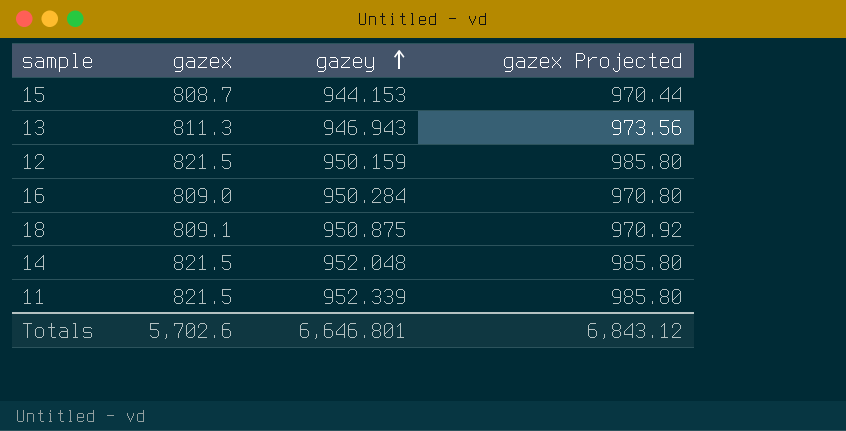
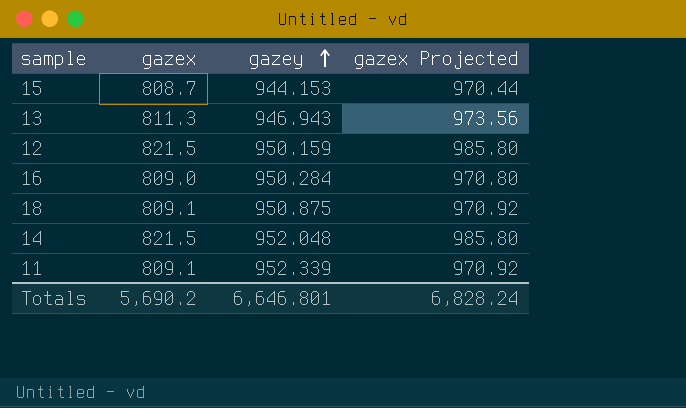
11 | gazex: 821.5 -> 809.1
11 | gazex Projected: 985.80 -> 970.92
Totals | gazex: 5,702.6 -> 5,690.2
Totals | gazex Projected: 6,843.12 -> 6,828.24

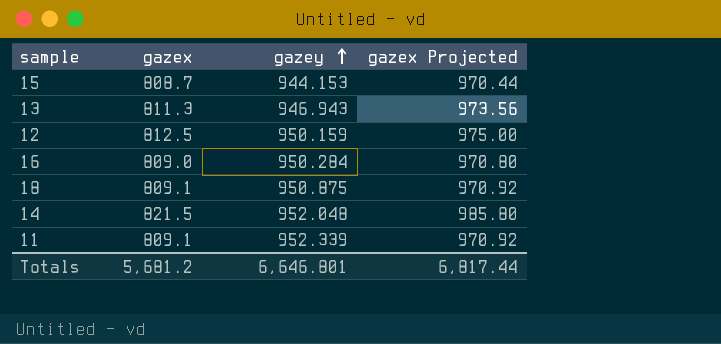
12 | gazex: 821.5 -> 812.5
12 | gazex Projected: 985.80 -> 975.00
Totals | gazex: 5,690.2 -> 5,681.2
Totals | gazex Projected: 6,828.24 -> 6,817.44

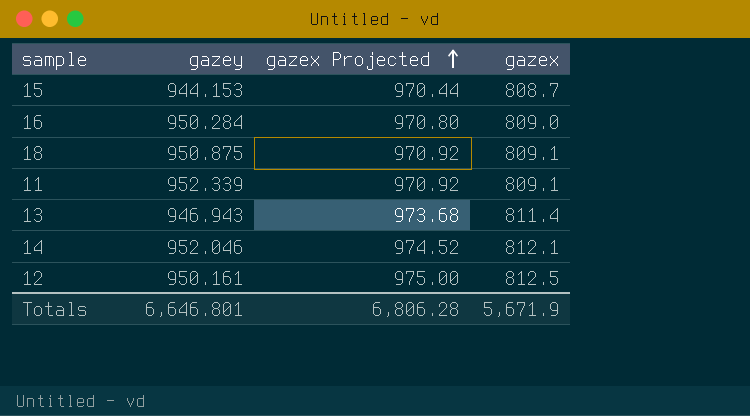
row order: gazey ascending -> gazex Projected ascending
column gazex | position: 2 -> 4
13 | gazex Projected: 973.56 -> 973.68
13 | gazex: 811.3 -> 811.4
14 | gazey: 952.048 -> 952.046
14 | gazex Projected: 985.80 -> 974.52
14 | gazex: 821.5 -> 812.1
12 | gazey: 950.159 -> 950.161
Totals | gazex Projected: 6,817.44 -> 6,806.28
Totals | gazex: 5,681.2 -> 5,671.9

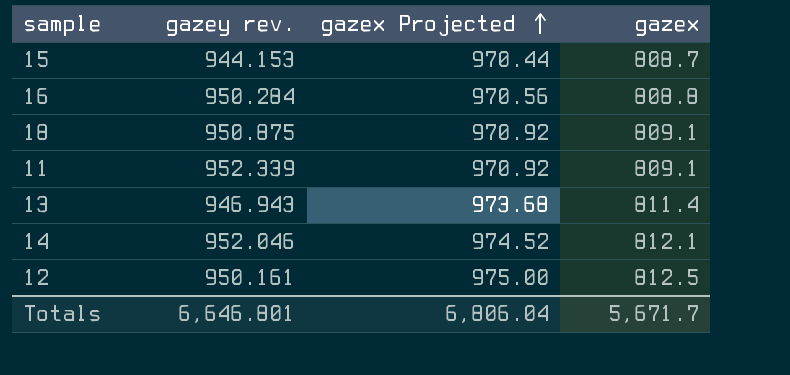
column name: gazey -> gazey rev.
16 | gazex Projected: 970.80 -> 970.56
16 | gazex: 809.0 -> 808.8
Totals | gazex Projected: 6,806.28 -> 6,806.04
Totals | gazex: 5,671.9 -> 5,671.7

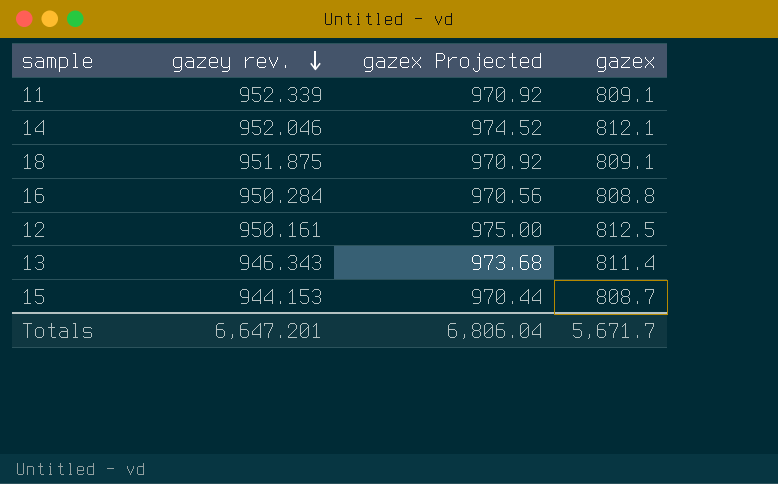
row order: gazex Projected ascending -> gazey rev. descending
18 | gazey rev.: 950.875 -> 951.875
13 | gazey rev.: 946.943 -> 946.343
Totals | gazey rev.: 6,646.801 -> 6,647.201

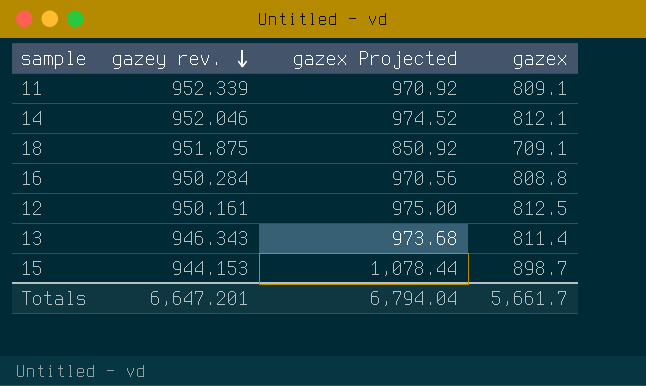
18 | gazex Projected: 970.92 -> 850.92
18 | gazex: 809.1 -> 709.1
15 | gazex Projected: 970.44 -> 1,078.44
15 | gazex: 808.7 -> 898.7
Totals | gazex Projected: 6,806.04 -> 6,794.04
Totals | gazex: 5,671.7 -> 5,661.7

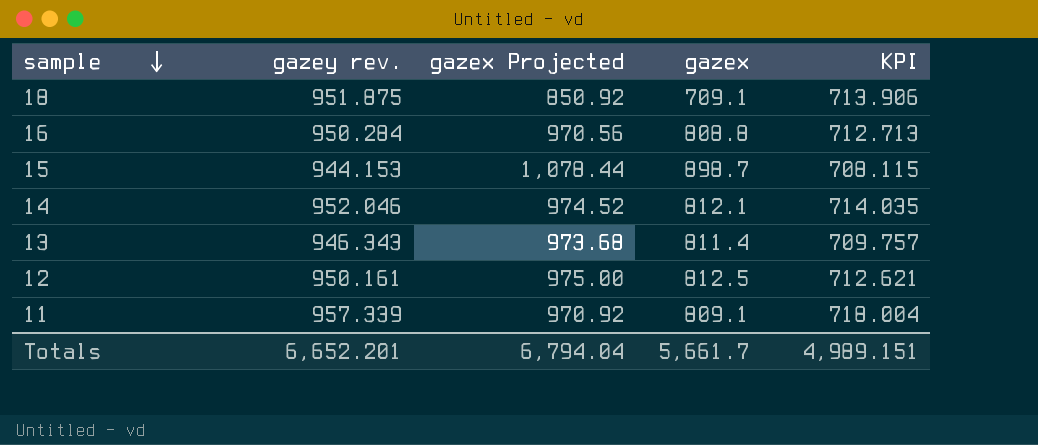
row order: gazey rev. descending -> sample descending
column KPI | formula: none -> [gazey rev.] * 0.75
11 | gazey rev.: 952.339 -> 957.339
Totals | gazey rev.: 6,647.201 -> 6,652.201

